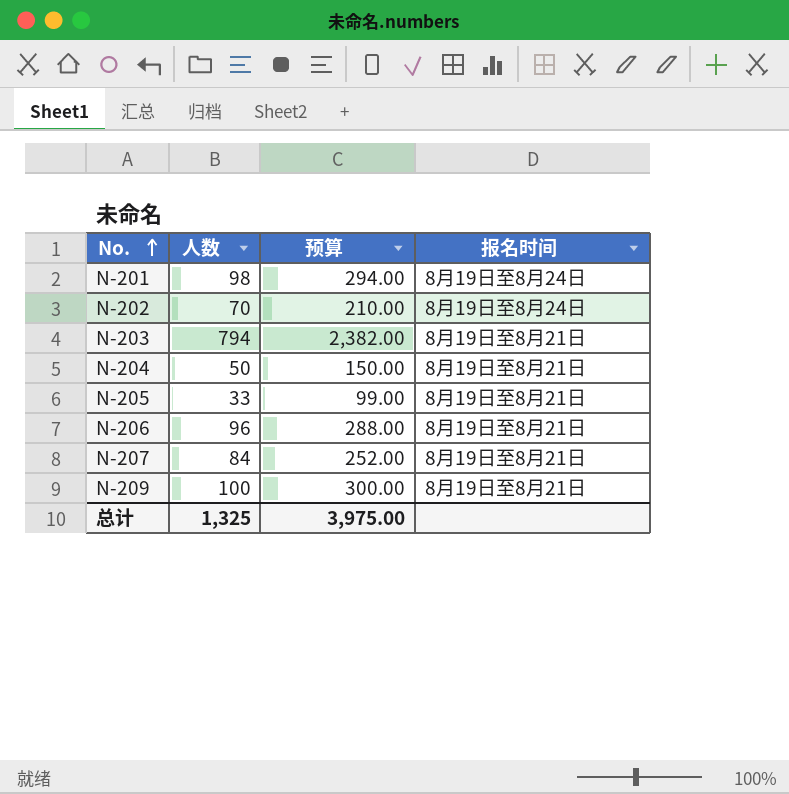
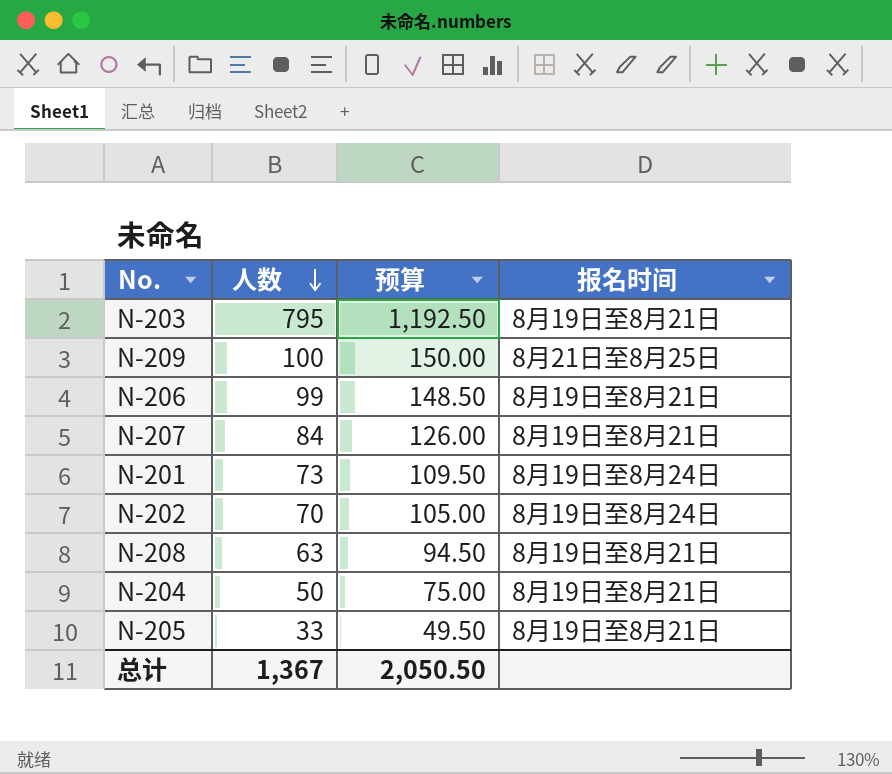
row order: No. ascending -> 人数 descending
column 预算 | formula: [人数] * 3 -> [人数] * 1.5
N-203 | 人数: 794 -> 795
N-209 | 报名时间: 8月19日至8月21日 -> 8月21日至8月25日
N-206 | 人数: 96 -> 99
N-201 | 人数: 98 -> 73
row N-208: none -> 63 | 94.50 | 8月19日至8月21日
总计 | 人数: 1,325 -> 1,367
总计 | 预算: 3,975.00 -> 2,050.50

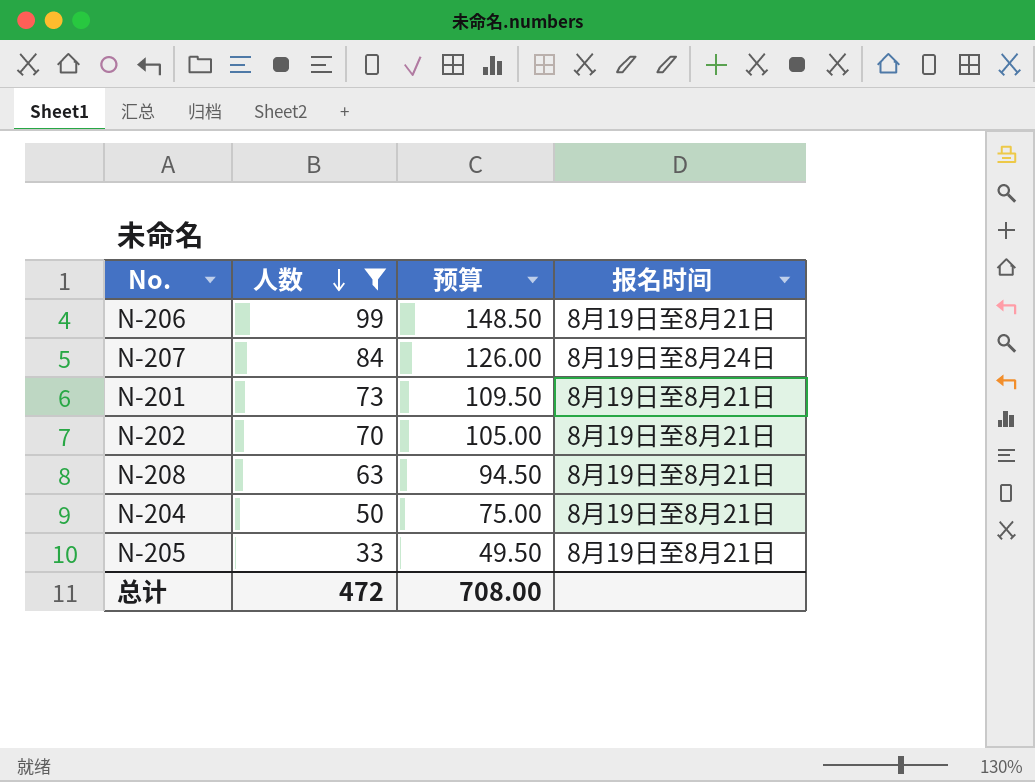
filter: none -> 人数 <= 99
N-207 | 报名时间: 8月19日至8月21日 -> 8月19日至8月24日
N-201 | 报名时间: 8月19日至8月24日 -> 8月19日至8月21日
N-202 | 报名时间: 8月19日至8月24日 -> 8月19日至8月21日
总计 | 人数: 1,367 -> 472
总计 | 预算: 2,050.50 -> 708.00

